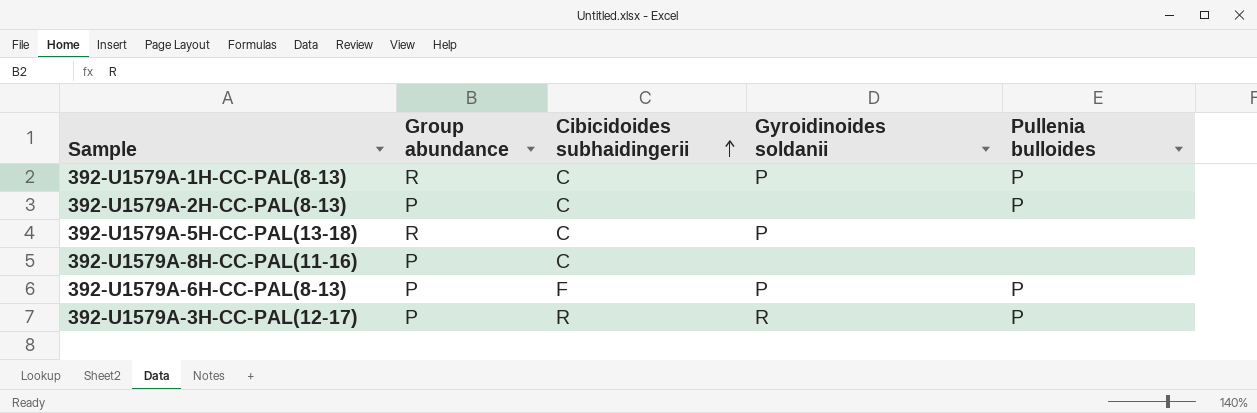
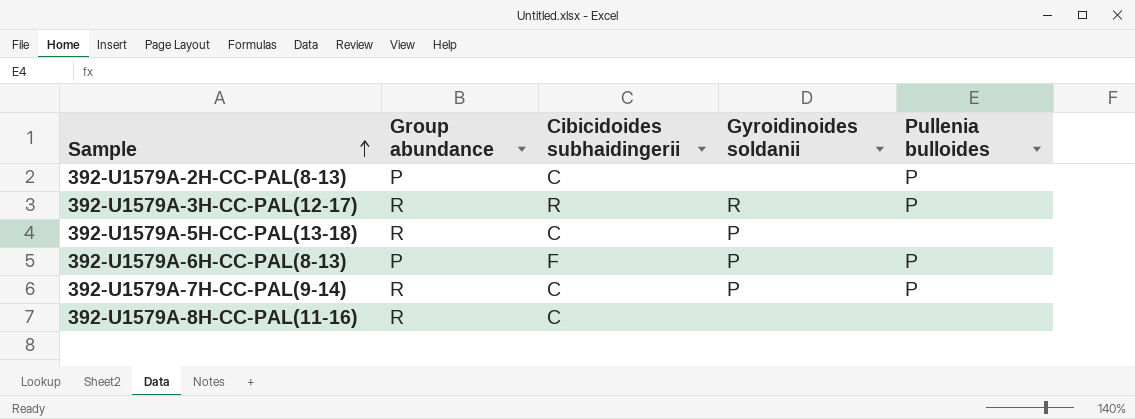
row order: Cibicidoides subhaidingerii ascending -> Sample ascending
row 392-U1579A-1H-CC-PAL(8-13): R | C | P | P -> none
392-U1579A-3H-CC-PAL(12-17) | Group abundance: P -> R
row 392-U1579A-7H-CC-PAL(9-14): none -> R | C | P | P
392-U1579A-8H-CC-PAL(11-16) | Group abundance: P -> R

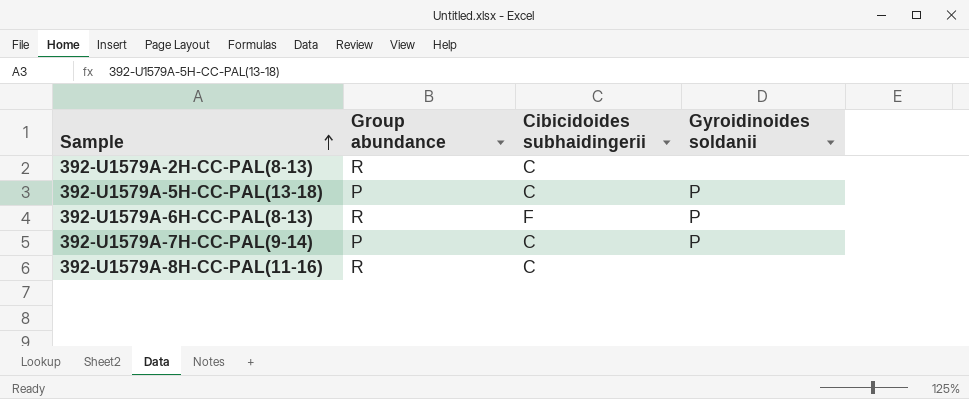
column Pullenia bulloides | position: 5 -> none
row 392-U1579A-3H-CC-PAL(12-17): R | R | R | P -> none
392-U1579A-2H-CC-PAL(8-13) | Group abundance: P -> R
392-U1579A-5H-CC-PAL(13-18) | Group abundance: R -> P
392-U1579A-6H-CC-PAL(8-13) | Group abundance: P -> R
392-U1579A-7H-CC-PAL(9-14) | Group abundance: R -> P

